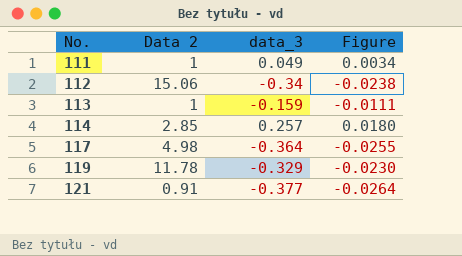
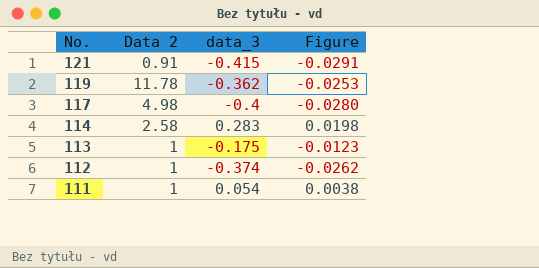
row order: No. ascending -> No. descending
121 | data_3: -0.377 -> -0.415
121 | Figure: -0.0264 -> -0.0291
119 | data_3: -0.329 -> -0.362
119 | Figure: -0.0230 -> -0.0253
117 | data_3: -0.364 -> -0.4
117 | Figure: -0.0255 -> -0.0280
114 | Data 2: 2.85 -> 2.58
114 | data_3: 0.257 -> 0.283
114 | Figure: 0.0180 -> 0.0198
113 | data_3: -0.159 -> -0.175
113 | Figure: -0.0111 -> -0.0123
112 | Data 2: 15.06 -> 1
112 | data_3: -0.34 -> -0.374
112 | Figure: -0.0238 -> -0.0262
111 | data_3: 0.049 -> 0.054
111 | Figure: 0.0034 -> 0.0038

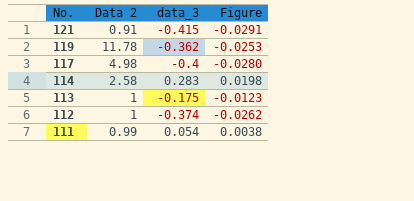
111 | Data 2: 1 -> 0.99

